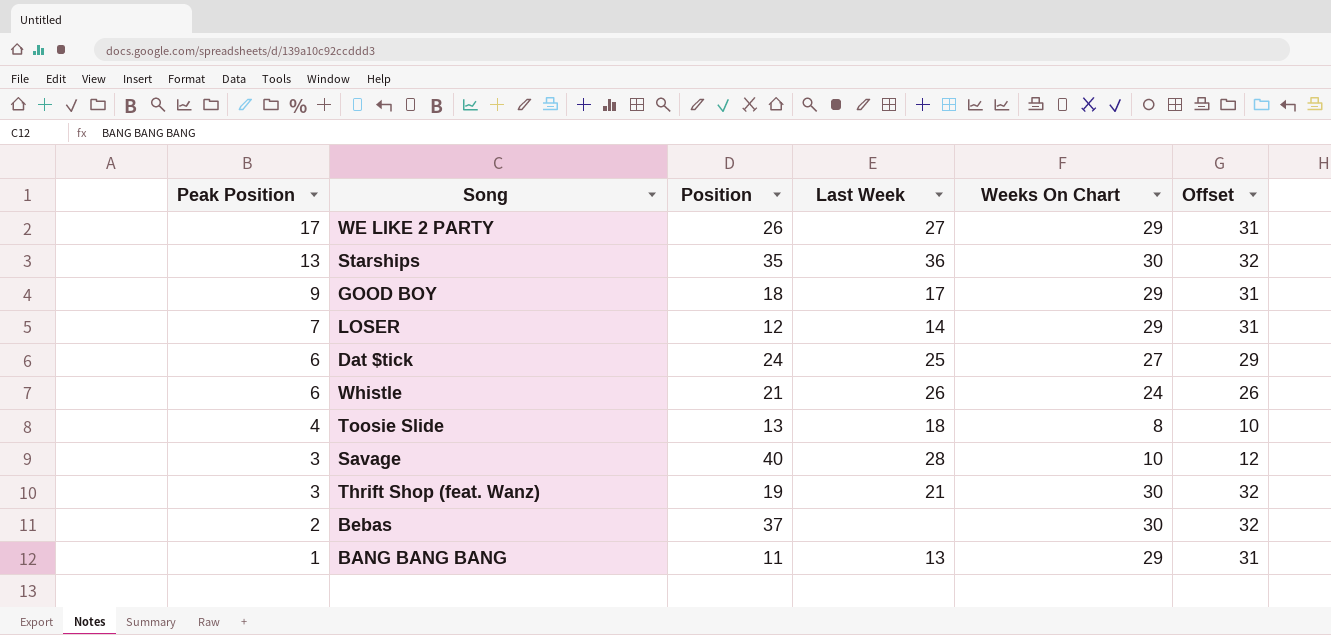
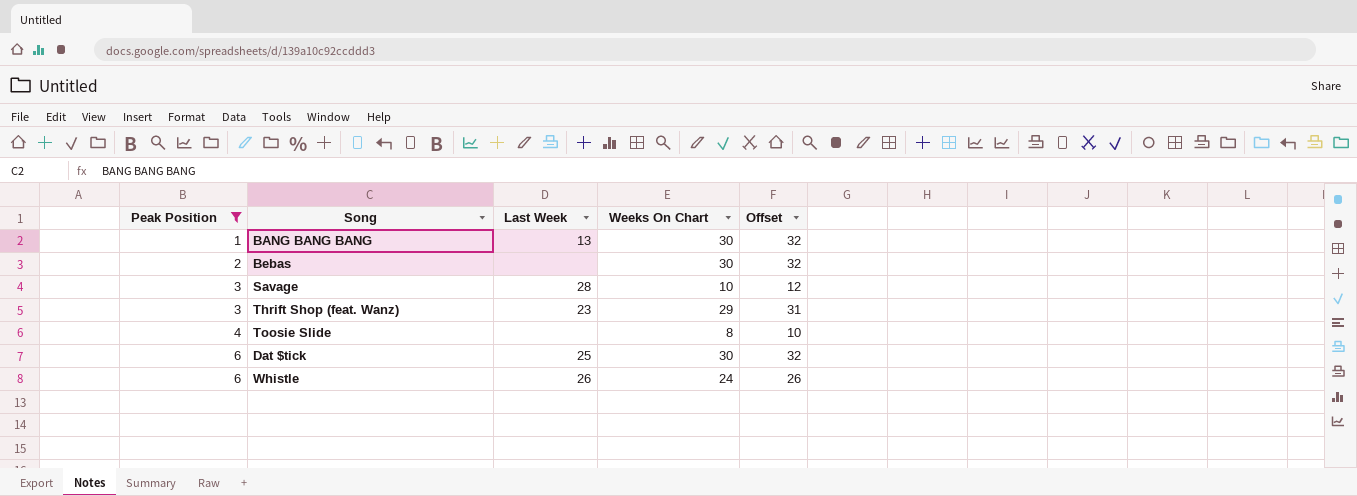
filter: none -> Peak Position <= 6
row order: Peak Position descending -> Peak Position ascending
column Position | position: 3 -> none
BANG BANG BANG | Weeks On Chart: 29 -> 30
BANG BANG BANG | Offset: 31 -> 32
Thrift Shop (feat. Wanz) | Last Week: 21 -> 23
Thrift Shop (feat. Wanz) | Weeks On Chart: 30 -> 29
Thrift Shop (feat. Wanz) | Offset: 32 -> 31
Toosie Slide | Last Week: 18 -> none
Dat $tick | Weeks On Chart: 27 -> 30
Dat $tick | Offset: 29 -> 32

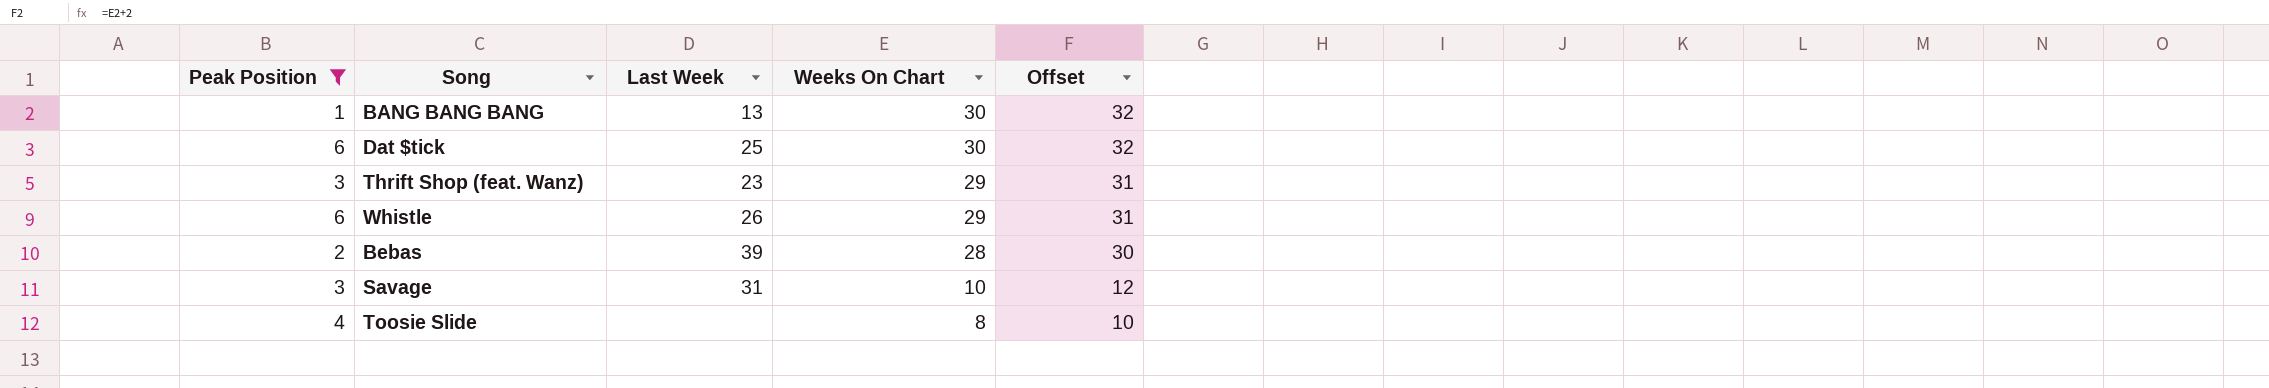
row order: Peak Position ascending -> Weeks On Chart descending
Whistle | Weeks On Chart: 24 -> 29
Whistle | Offset: 26 -> 31
Bebas | Last Week: none -> 39
Bebas | Weeks On Chart: 30 -> 28
Bebas | Offset: 32 -> 30
Savage | Last Week: 28 -> 31

